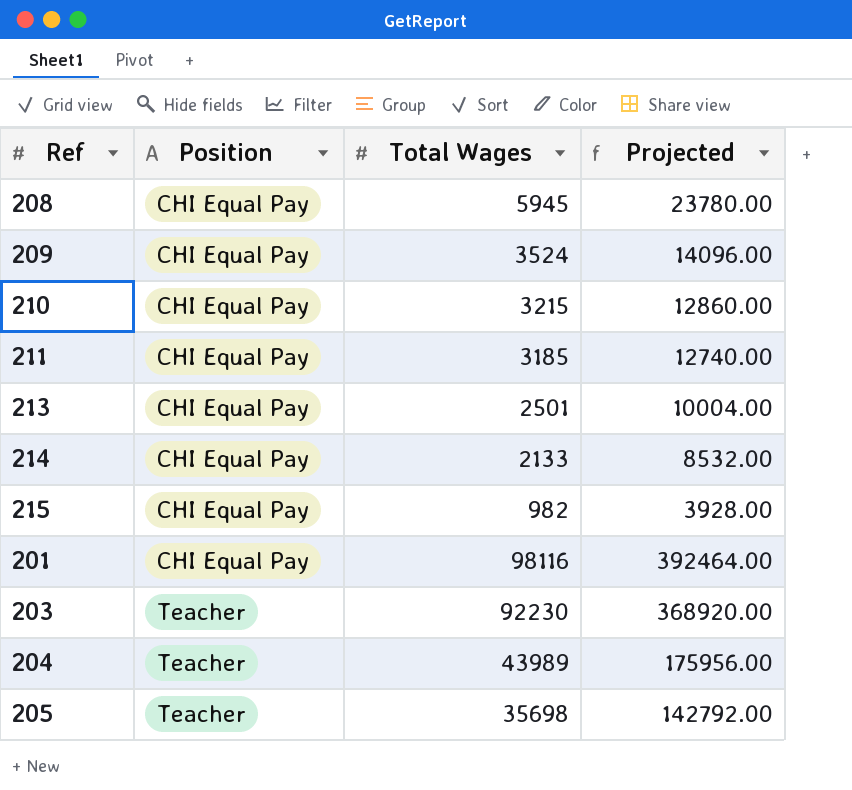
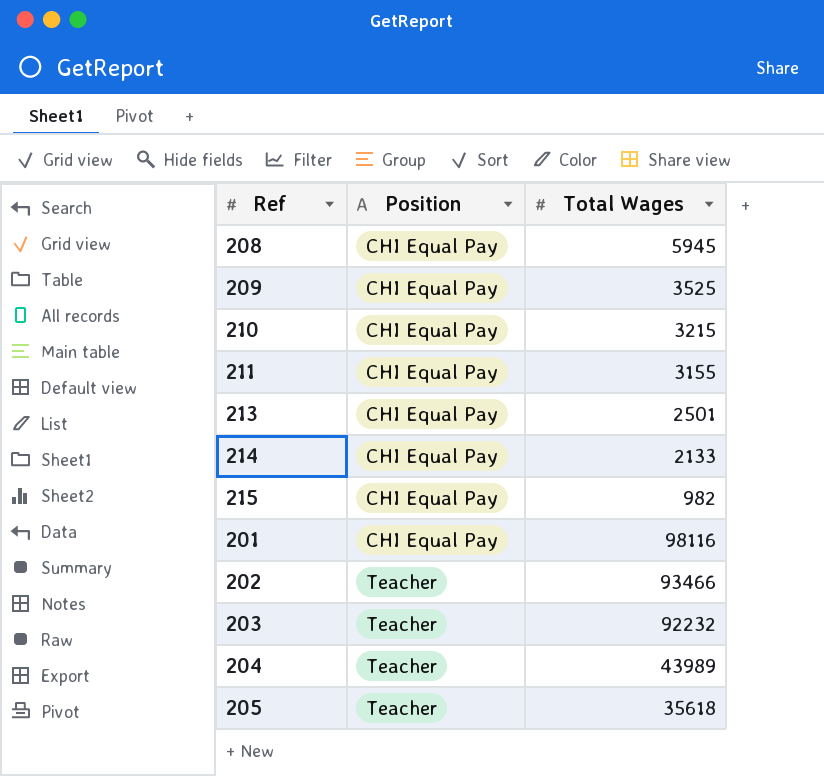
column Projected | formula: [Total Wages] * 4 -> none
209 | Total Wages: 3524 -> 3525
211 | Total Wages: 3185 -> 3155
row 202: none -> Teacher | 93466
203 | Total Wages: 92230 -> 92232
205 | Total Wages: 35698 -> 35618

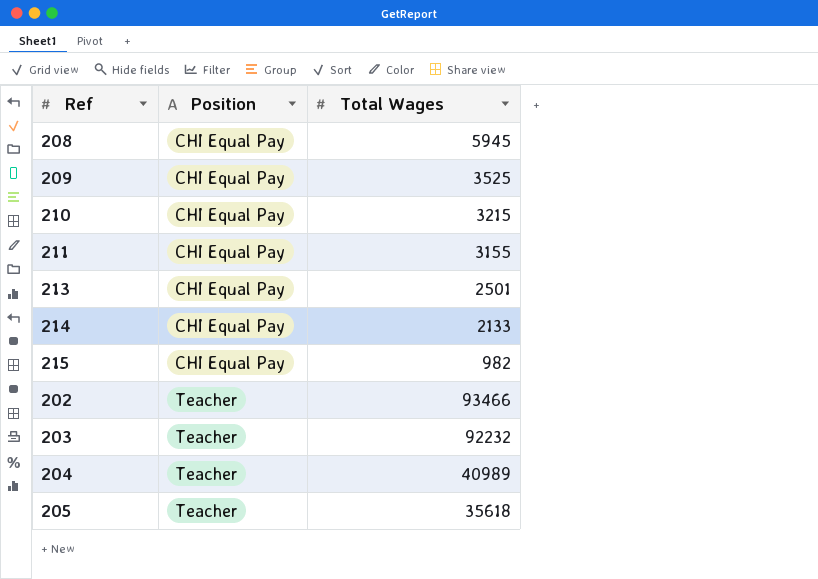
row 201: CHI Equal Pay | 98116 -> none
204 | Total Wages: 43989 -> 40989

